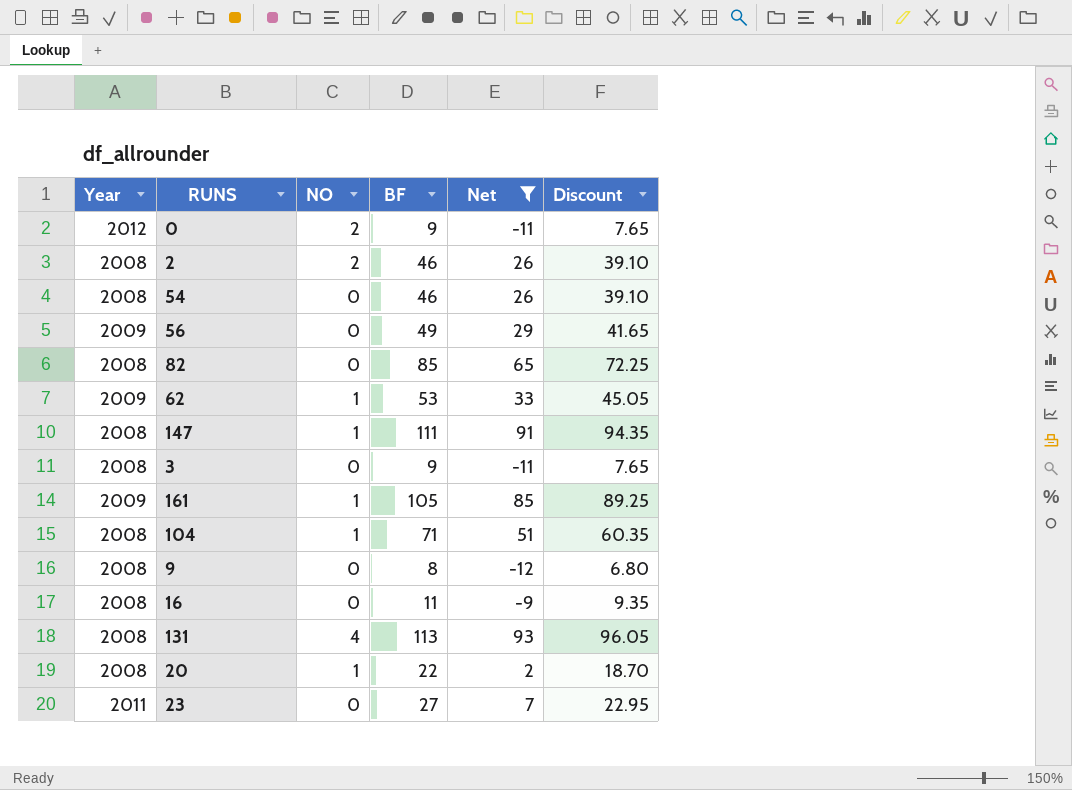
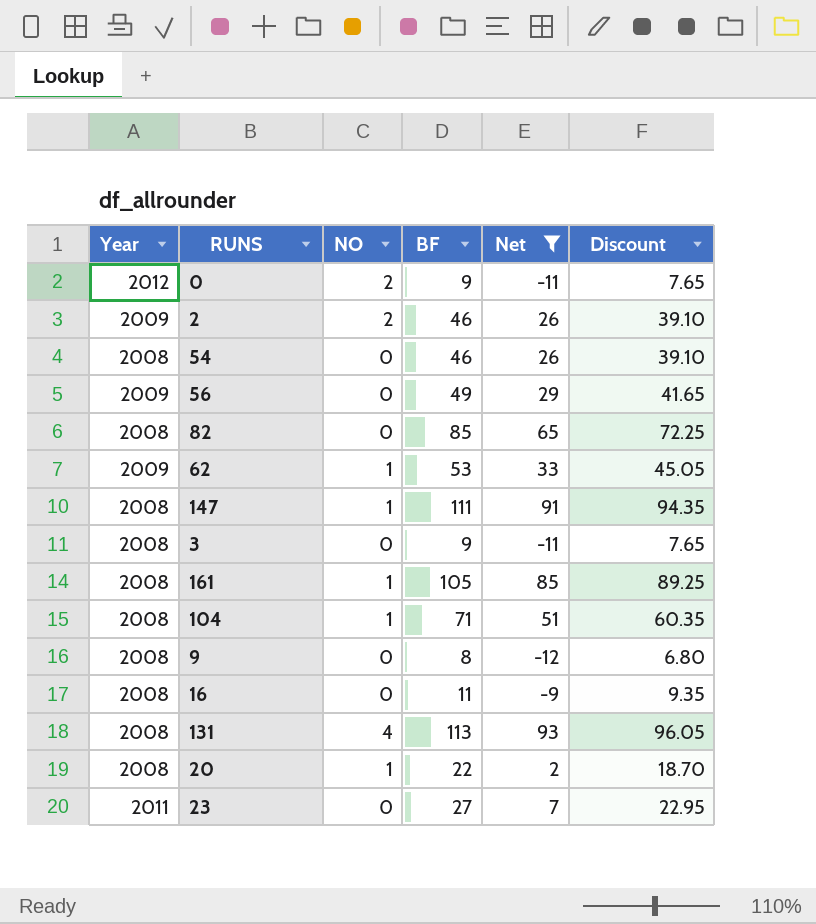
2 | Year: 2008 -> 2009
161 | Year: 2009 -> 2008

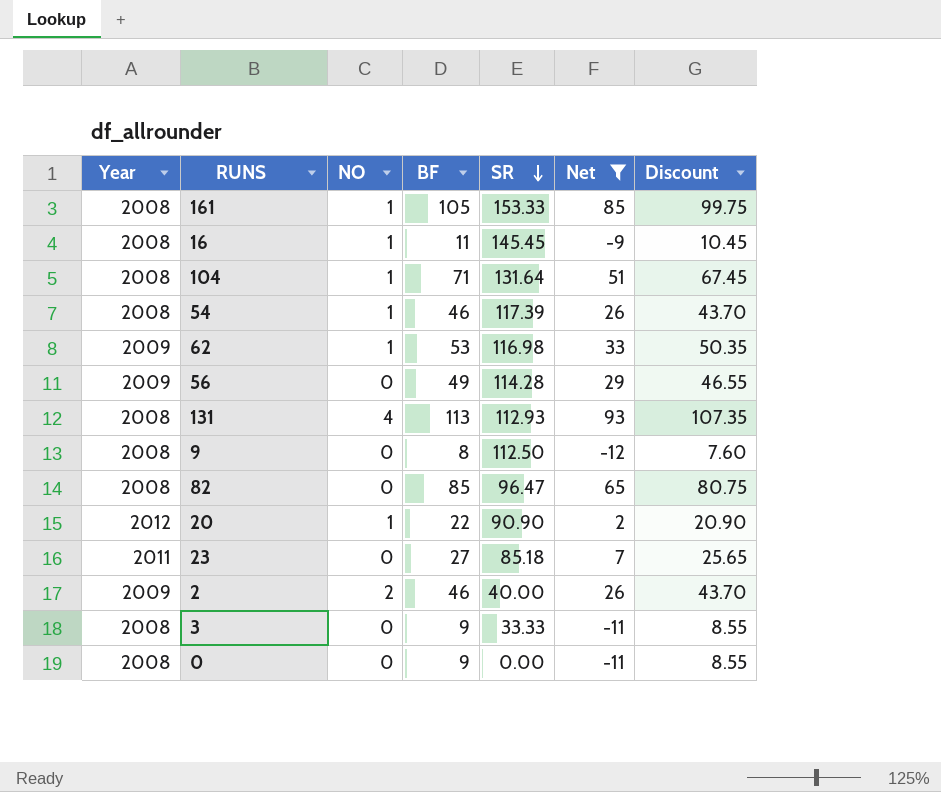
row order: none -> SR descending
column SR | position: none -> 5
column Discount | formula: [BF] * 0.85 -> [BF] * 0.95
row 147: 2008 | 1 | 111 | 91 | 94.35 -> none
16 | NO: 0 -> 1
54 | NO: 0 -> 1
20 | Year: 2008 -> 2012
0 | Year: 2012 -> 2008
0 | NO: 2 -> 0

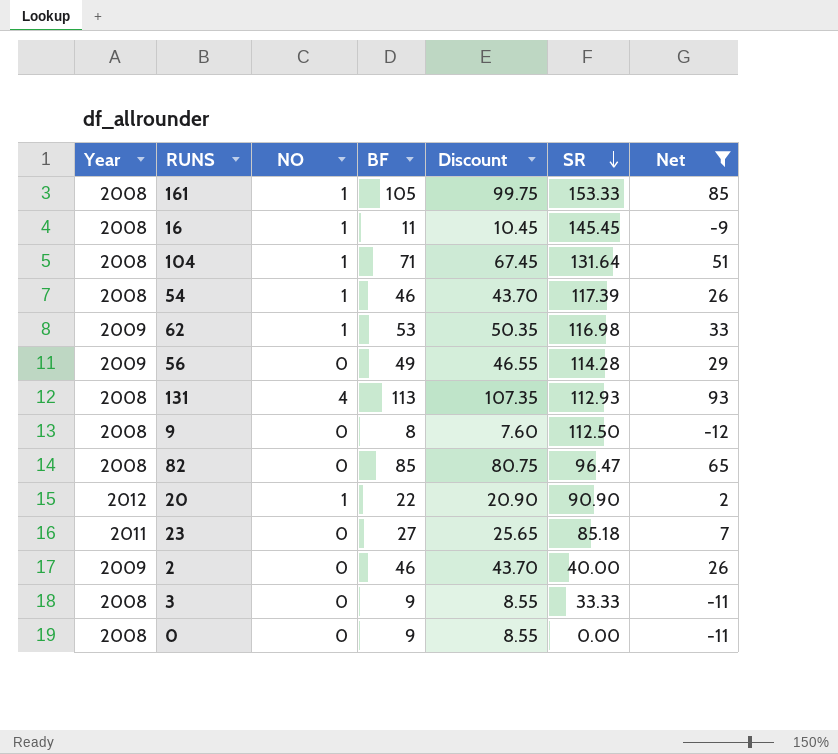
column Discount | position: 7 -> 5
2 | NO: 2 -> 0

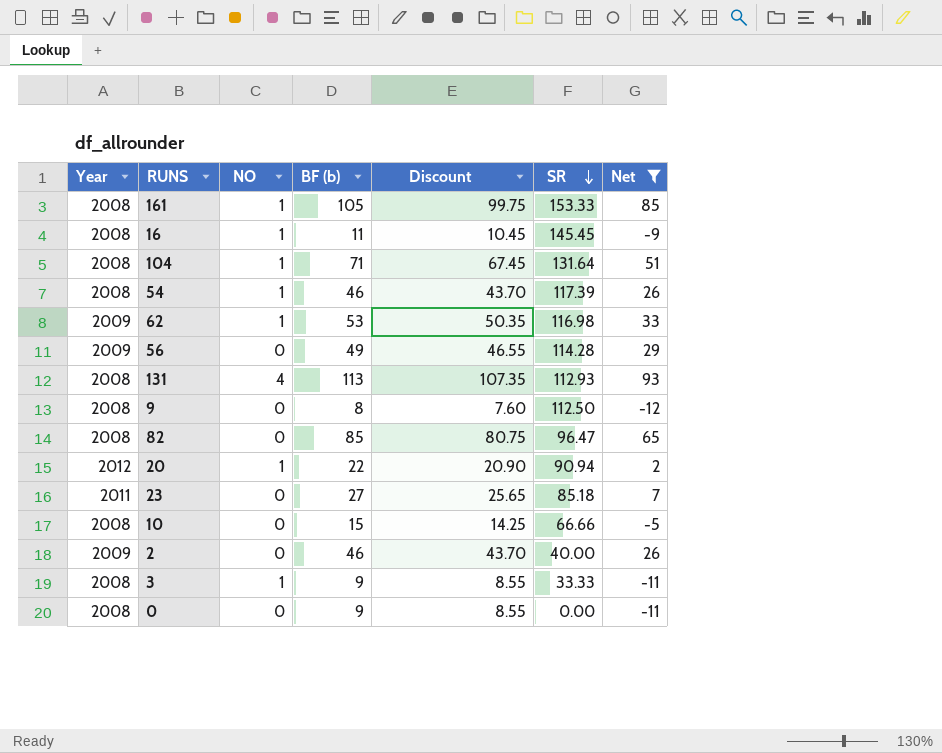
column name: BF -> BF (b)
20 | SR: 90.90 -> 90.94
row 10: none -> 2008 | 0 | 15 | 14.25 | 66.66 | -5
3 | NO: 0 -> 1

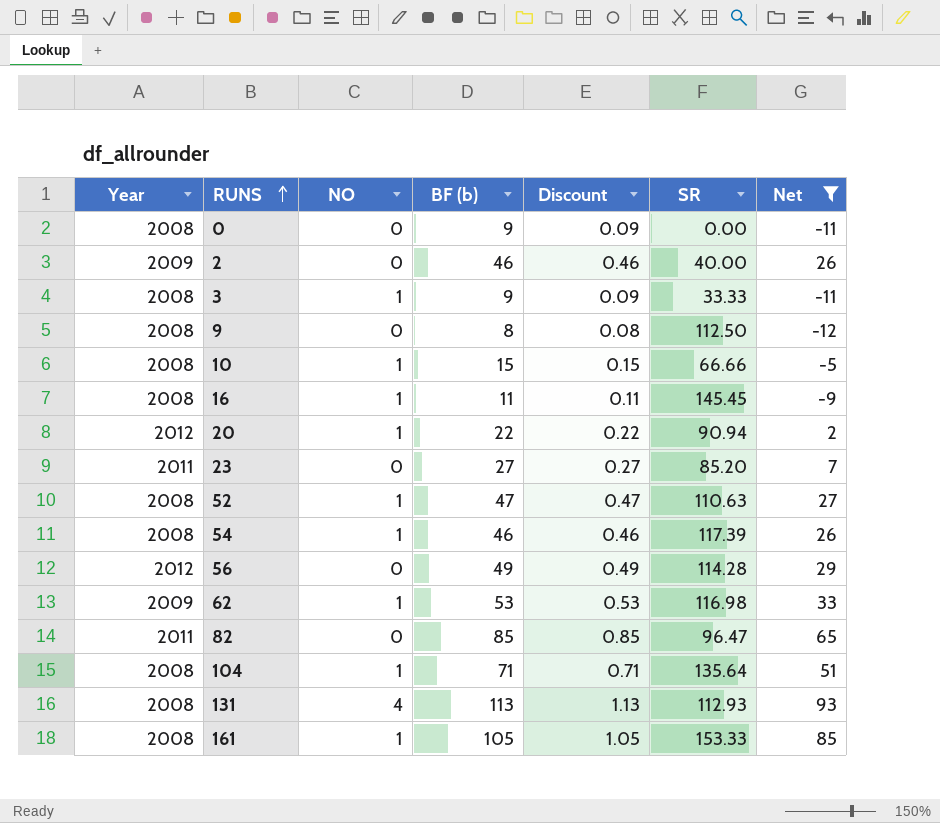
row order: SR descending -> RUNS ascending
column Discount | formula: [BF (b)] * 0.95 -> [BF (b)] * 0.01
10 | NO: 0 -> 1
23 | SR: 85.18 -> 85.20
row 52: none -> 2008 | 1 | 47 | 0.47 | 110.63 | 27
56 | Year: 2009 -> 2012
82 | Year: 2008 -> 2011
104 | SR: 131.64 -> 135.64

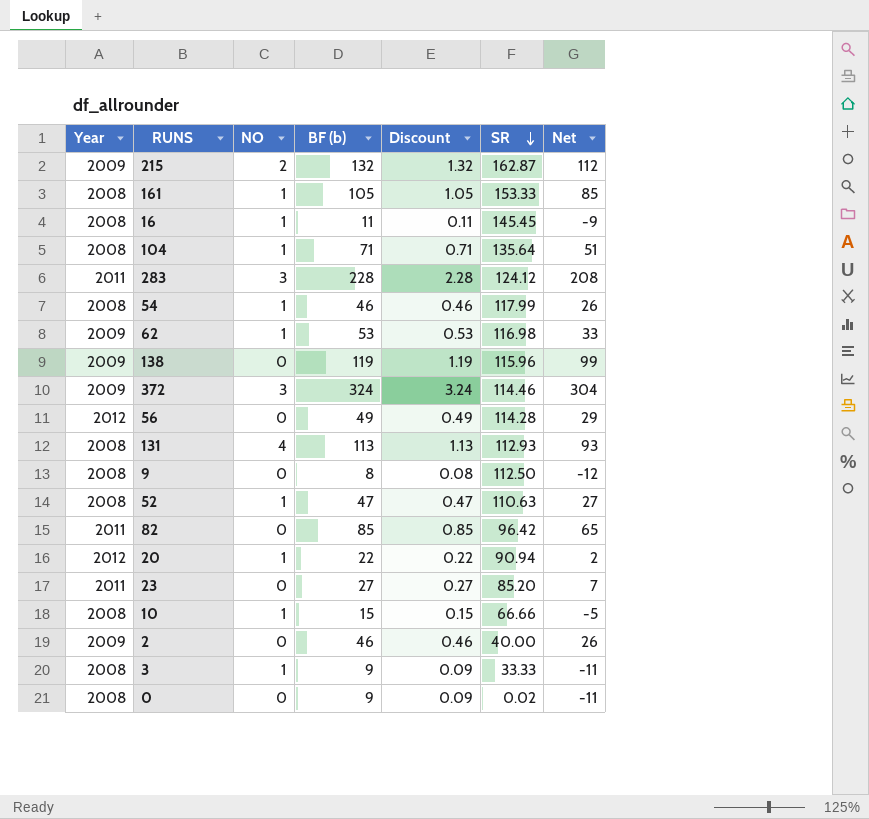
filter: Net <= 93 -> none
row order: RUNS ascending -> SR descending
54 | SR: 117.39 -> 117.99
82 | SR: 96.47 -> 96.42
0 | SR: 0.00 -> 0.02

